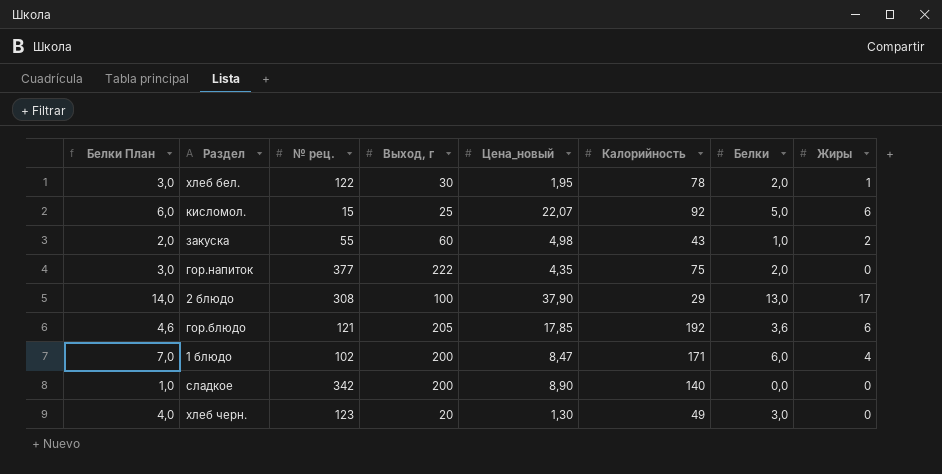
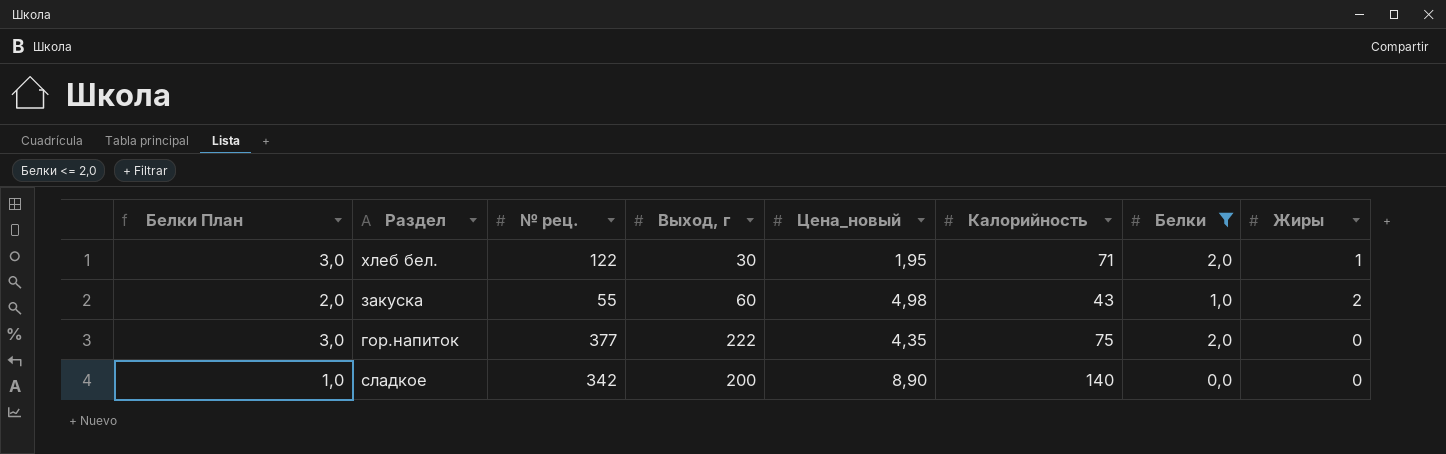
filter: none -> Белки <= 2,0
хлеб бел. | Калорийность: 78 -> 71

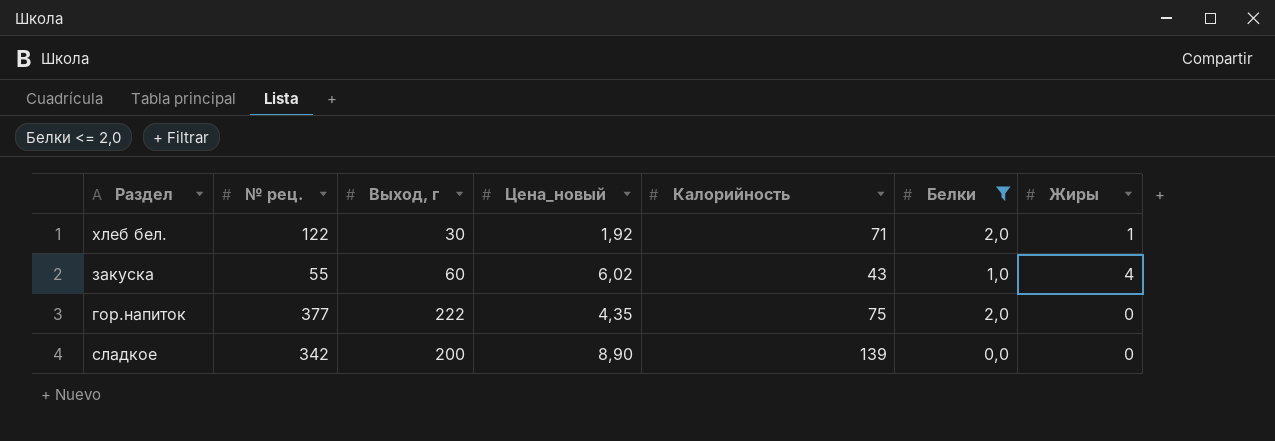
column Белки План | formula: [Белки] + 1 -> none
хлеб бел. | Цена_новый: 1,95 -> 1,92
закуска | Цена_новый: 4,98 -> 6,02
закуска | Жиры: 2 -> 4
сладкое | Калорийность: 140 -> 139

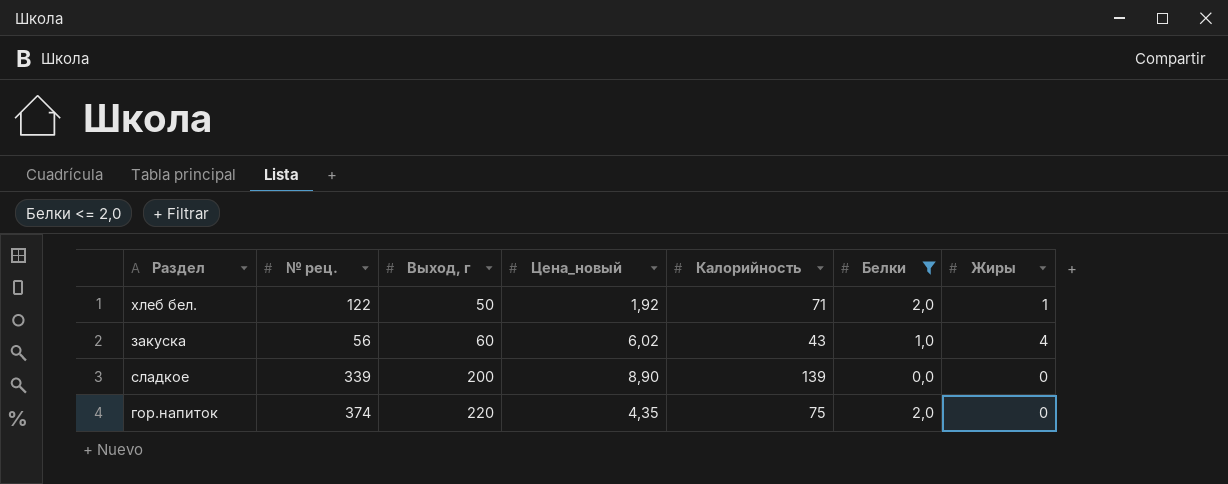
row order: none -> Выход, г ascending
хлеб бел. | Выход, г: 30 -> 50
закуска | № рец.: 55 -> 56
сладкое | № рец.: 342 -> 339
гор.напиток | № рец.: 377 -> 374
гор.напиток | Выход, г: 222 -> 220

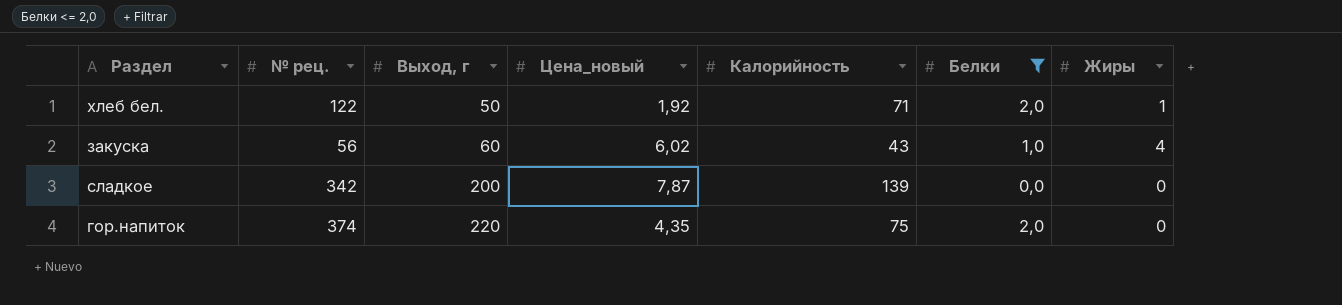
сладкое | № рец.: 339 -> 342
сладкое | Цена_новый: 8,90 -> 7,87

